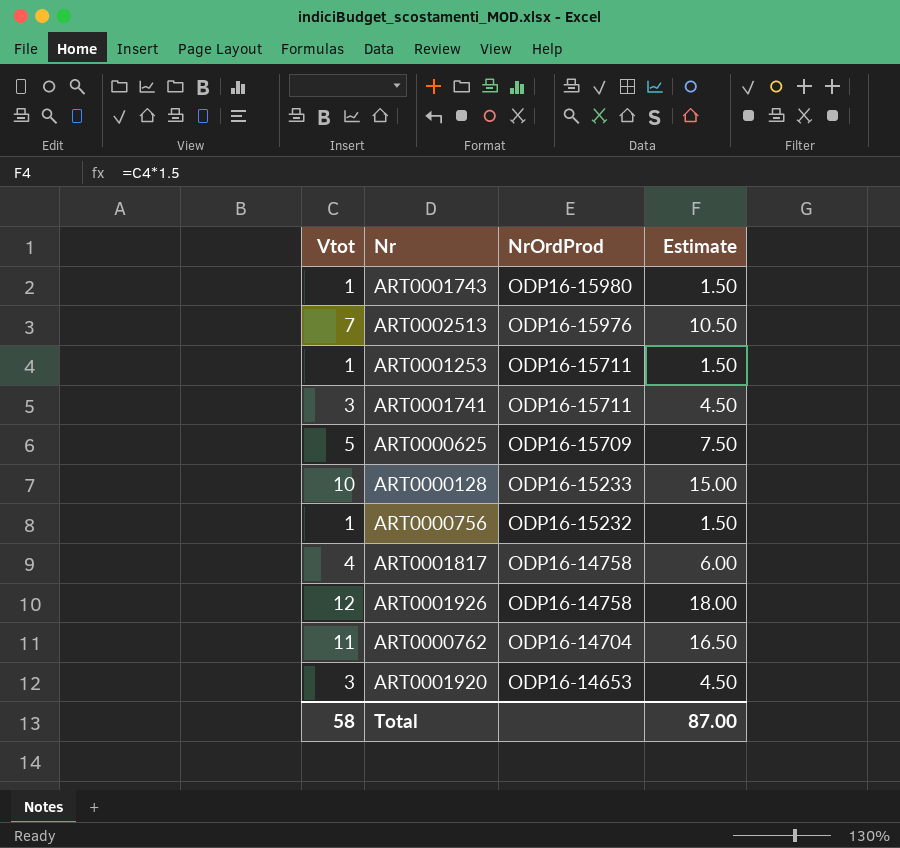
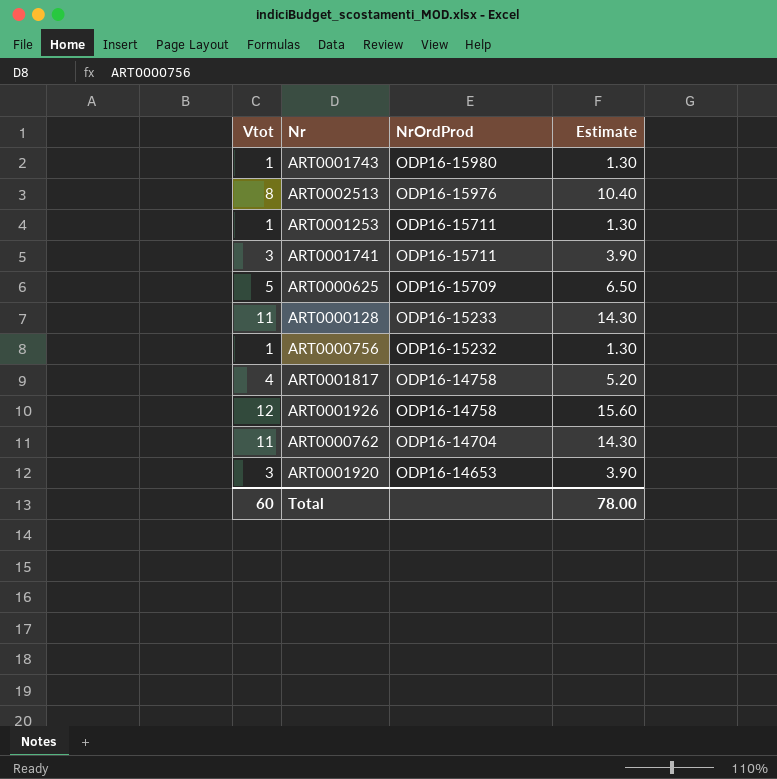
column Estimate | formula: [Vtot] * 1.5 -> [Vtot] * 1.3
ART0002513 | Vtot: 7 -> 8
ART0000128 | Vtot: 10 -> 11
Total | Vtot: 58 -> 60
Total | Estimate: 87.00 -> 78.00

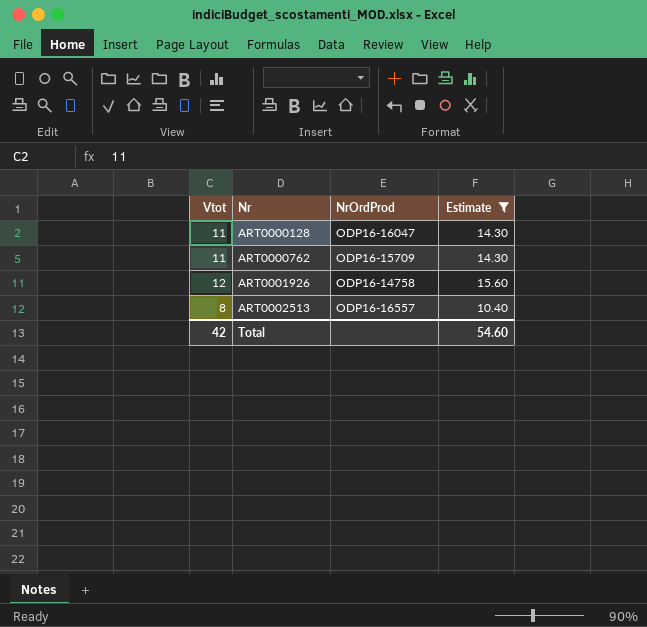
filter: none -> Estimate >= 10.40
row order: NrOrdProd descending -> Nr ascending
ART0000128 | NrOrdProd: ODP16-15233 -> ODP16-16047
ART0000762 | NrOrdProd: ODP16-14704 -> ODP16-15709
ART0002513 | NrOrdProd: ODP16-15976 -> ODP16-16557
Total | Vtot: 60 -> 42
Total | Estimate: 78.00 -> 54.60

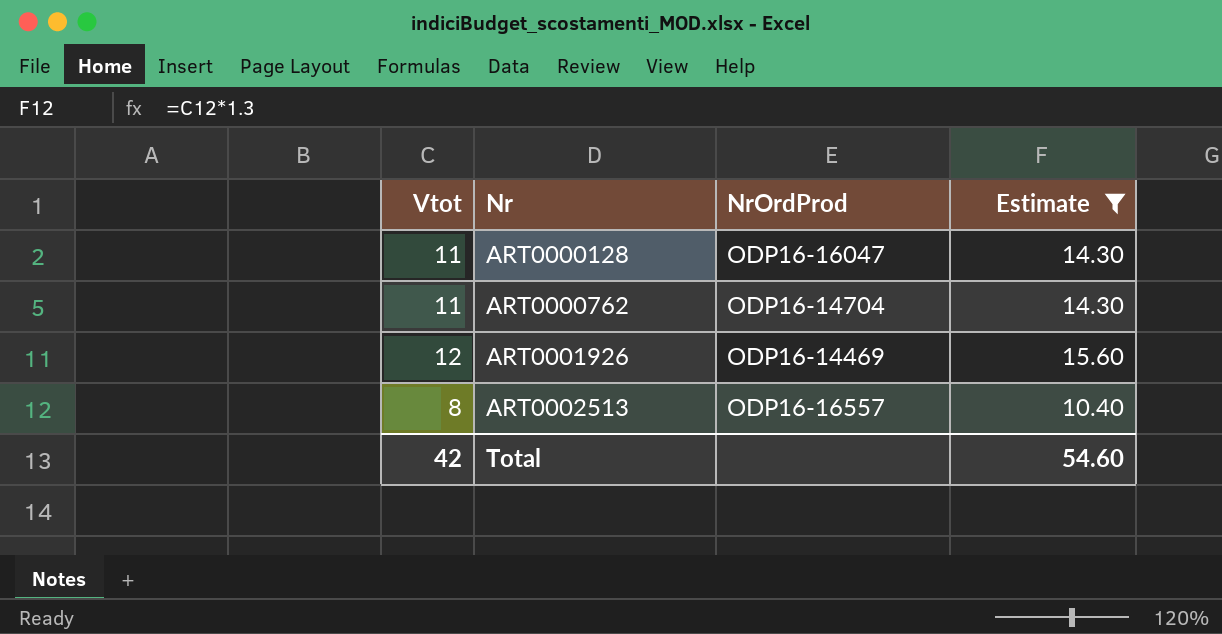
ART0000762 | NrOrdProd: ODP16-15709 -> ODP16-14704
ART0001926 | NrOrdProd: ODP16-14758 -> ODP16-14469

